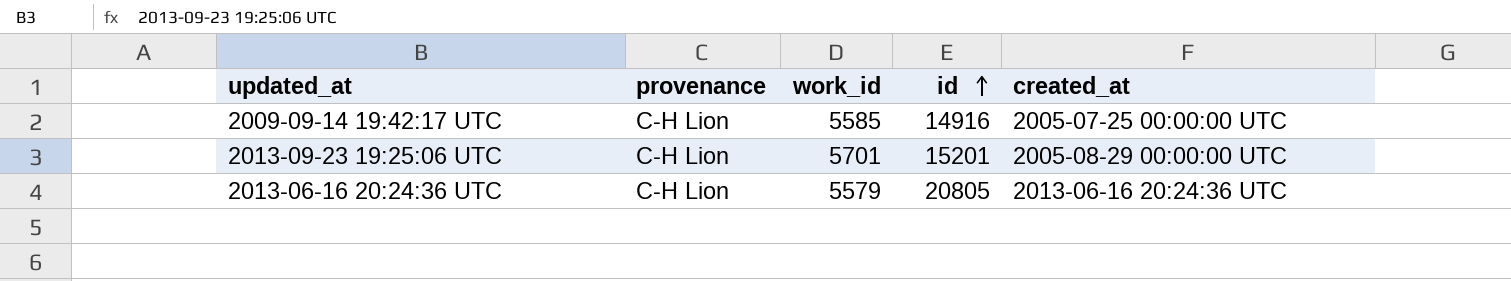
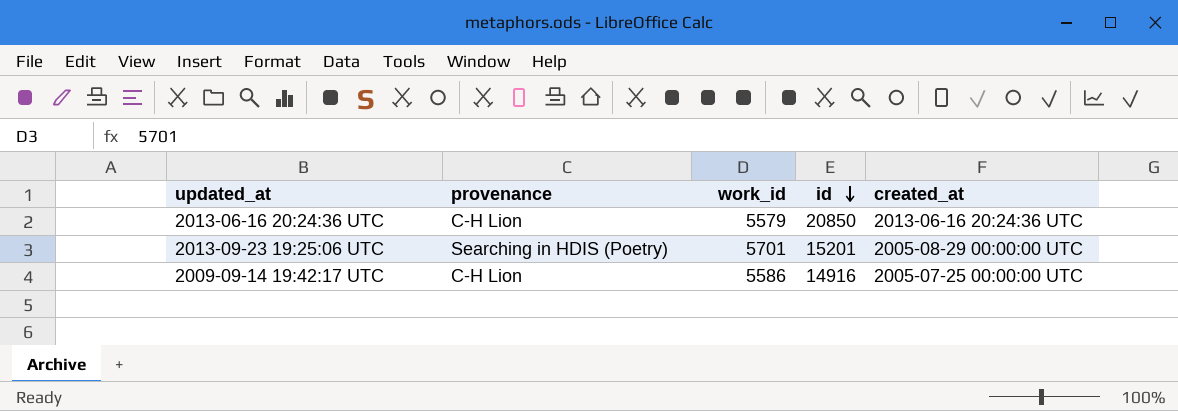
row order: id ascending -> id descending
2013-06-16 20:24:36 UTC | id: 20805 -> 20850
2013-09-23 19:25:06 UTC | provenance: C-H Lion -> Searching in HDIS (Poetry)
2009-09-14 19:42:17 UTC | work_id: 5585 -> 5586

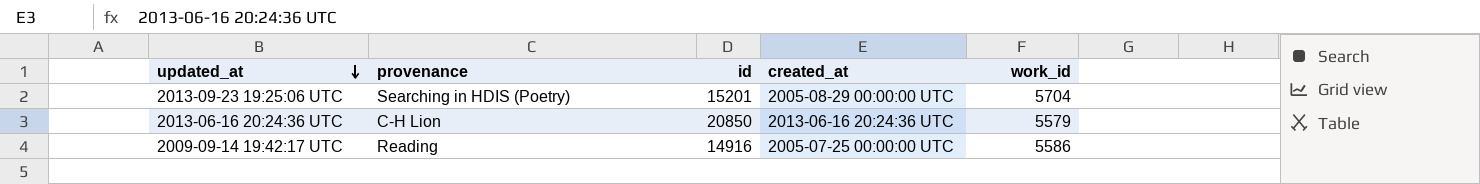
row order: id descending -> updated_at descending
column work_id | position: 3 -> 5
2013-09-23 19:25:06 UTC | work_id: 5701 -> 5704
2009-09-14 19:42:17 UTC | provenance: C-H Lion -> Reading

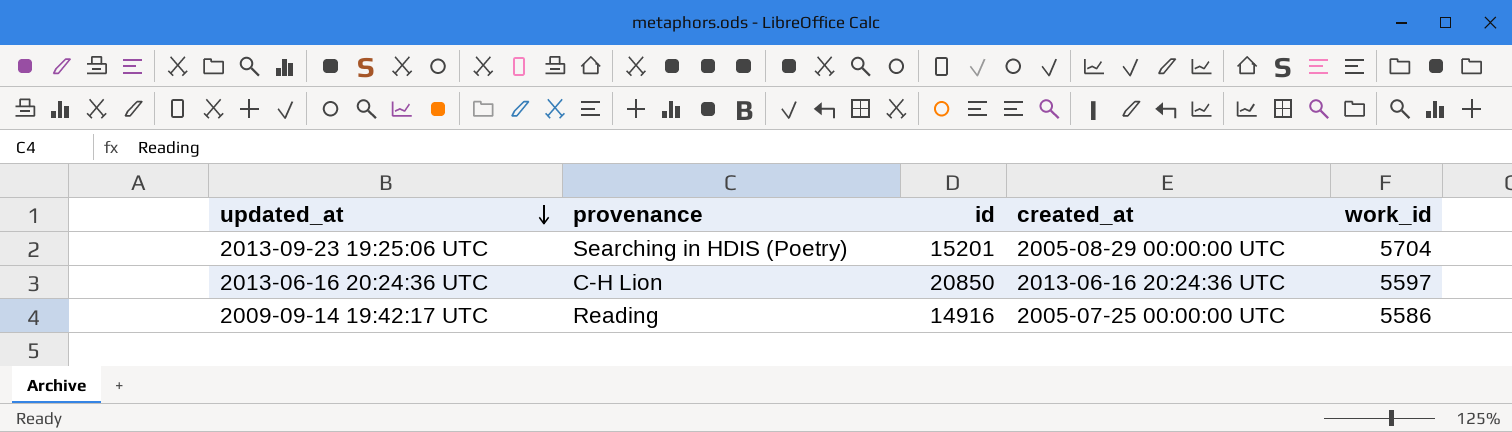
2013-06-16 20:24:36 UTC | work_id: 5579 -> 5597

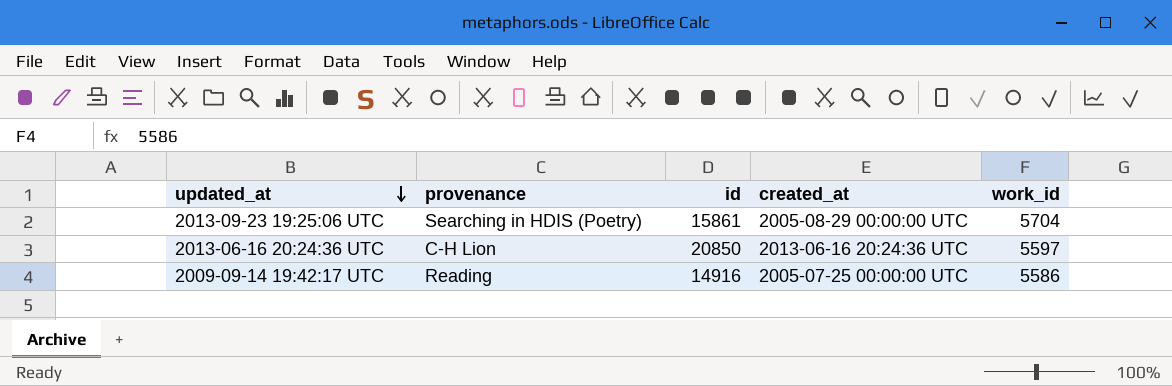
2013-09-23 19:25:06 UTC | id: 15201 -> 15861

